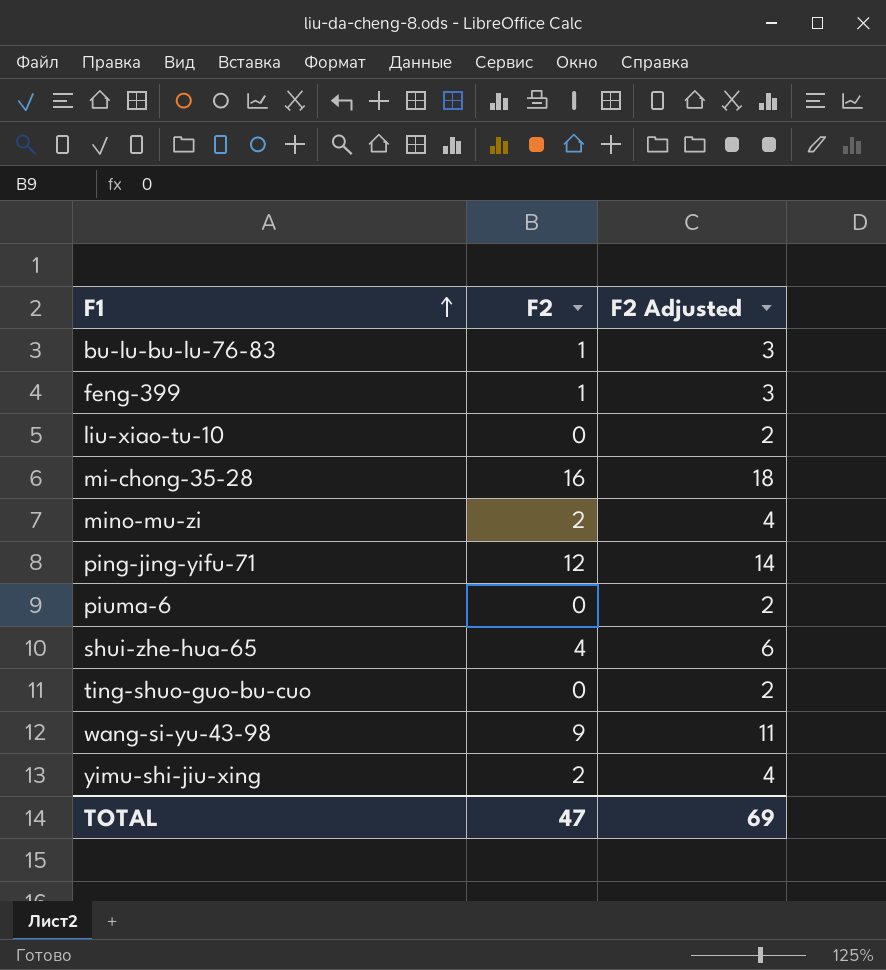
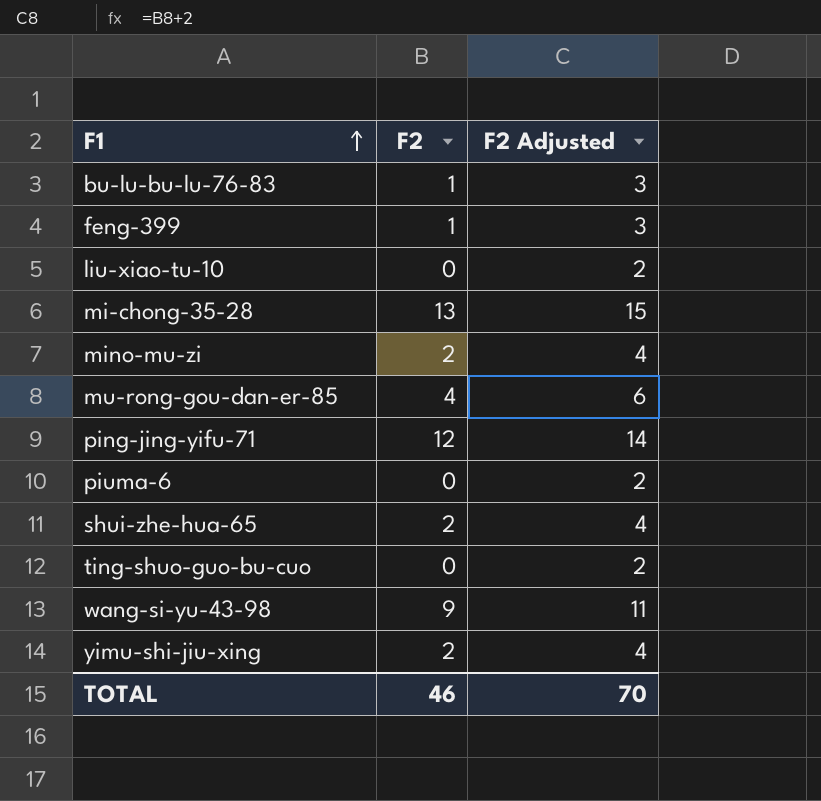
mi-chong-35-28 | F2: 16 -> 13
mi-chong-35-28 | F2 Adjusted: 18 -> 15
row mu-rong-gou-dan-er-85: none -> 4 | 6
shui-zhe-hua-65 | F2: 4 -> 2
shui-zhe-hua-65 | F2 Adjusted: 6 -> 4
TOTAL | F2: 47 -> 46
TOTAL | F2 Adjusted: 69 -> 70

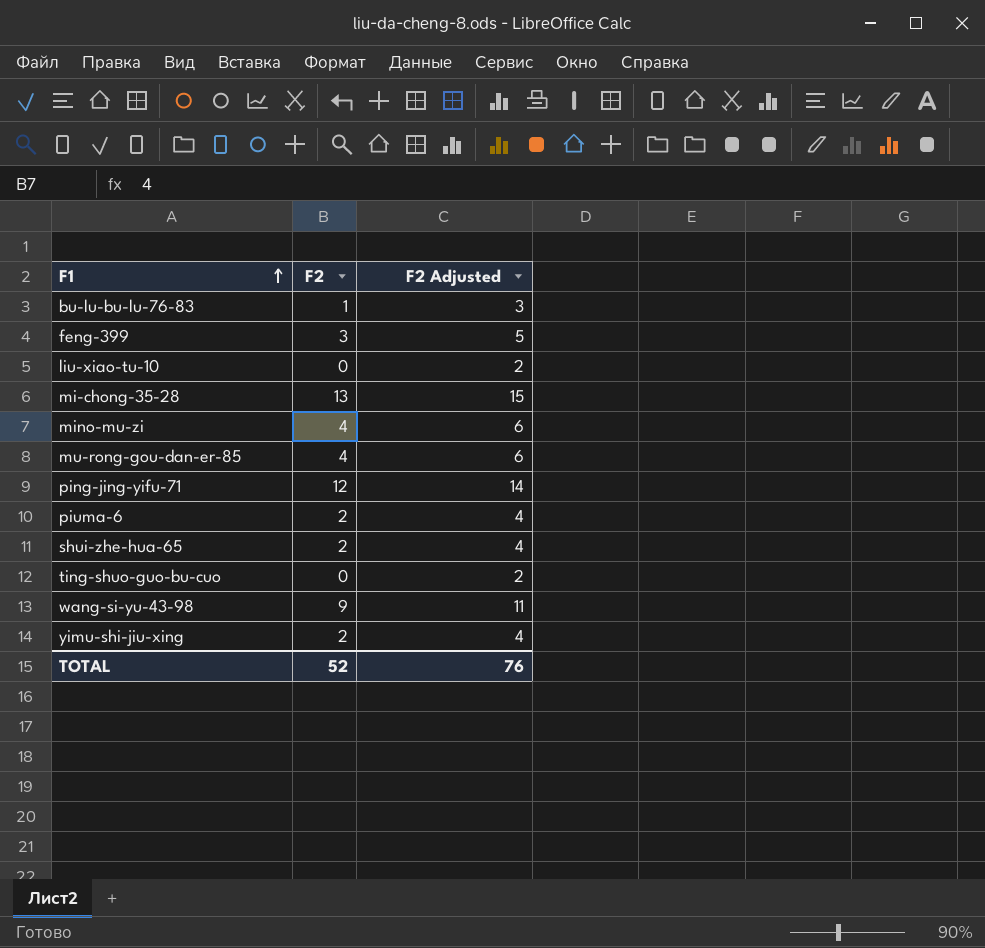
feng-399 | F2: 1 -> 3
feng-399 | F2 Adjusted: 3 -> 5
mino-mu-zi | F2: 2 -> 4
mino-mu-zi | F2 Adjusted: 4 -> 6
piuma-6 | F2: 0 -> 2
piuma-6 | F2 Adjusted: 2 -> 4
TOTAL | F2: 46 -> 52
TOTAL | F2 Adjusted: 70 -> 76

